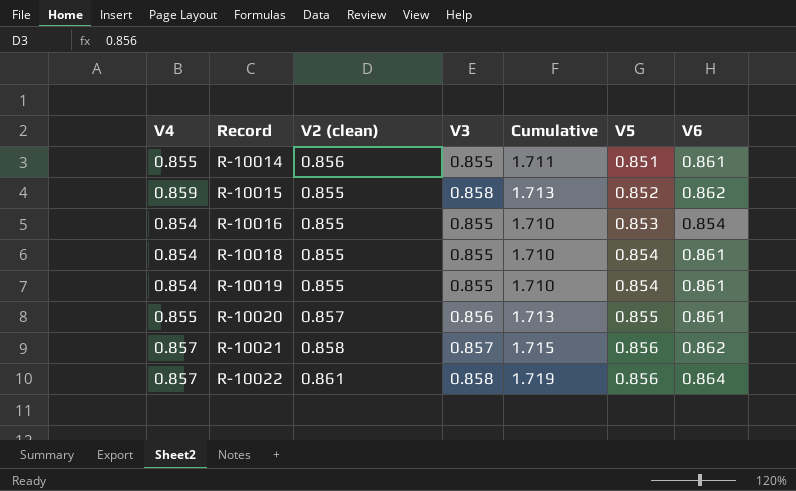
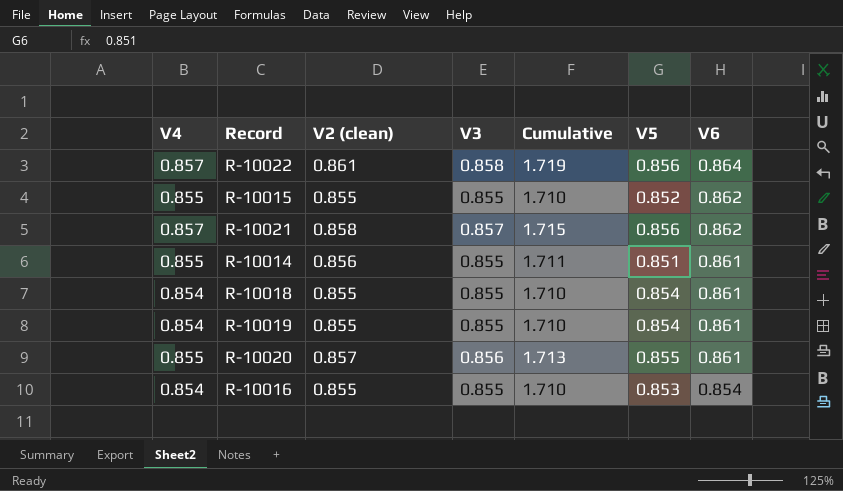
row order: Record ascending -> V6 descending
R-10015 | V4: 0.859 -> 0.855
R-10015 | V3: 0.858 -> 0.855
R-10015 | Cumulative: 1.713 -> 1.710

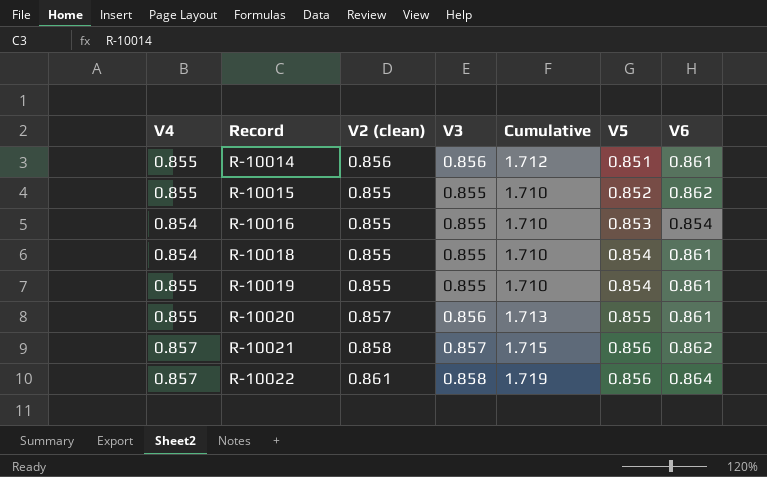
row order: V6 descending -> Record ascending
R-10014 | V3: 0.855 -> 0.856
R-10014 | Cumulative: 1.711 -> 1.712
R-10019 | V4: 0.854 -> 0.855

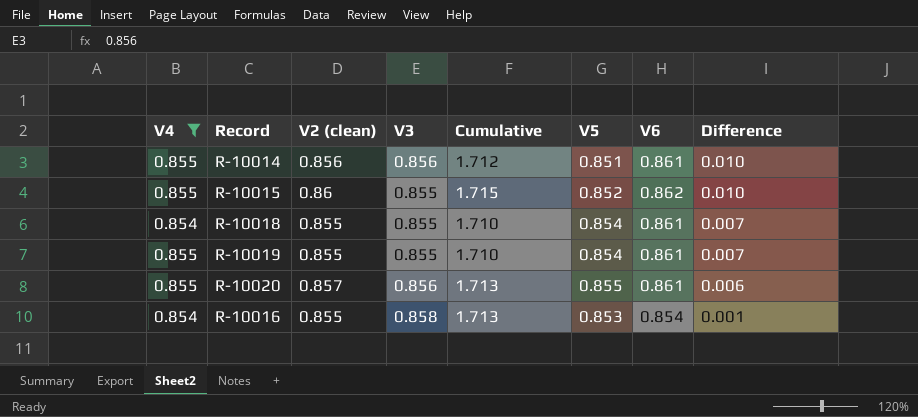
filter: none -> V4 != 0.857
row order: Record ascending -> Difference descending
column Difference | formula: none -> [V6] - [V5]
R-10015 | V2 (clean): 0.855 -> 0.86
R-10015 | Cumulative: 1.710 -> 1.715
R-10016 | V3: 0.855 -> 0.858
R-10016 | Cumulative: 1.710 -> 1.713

